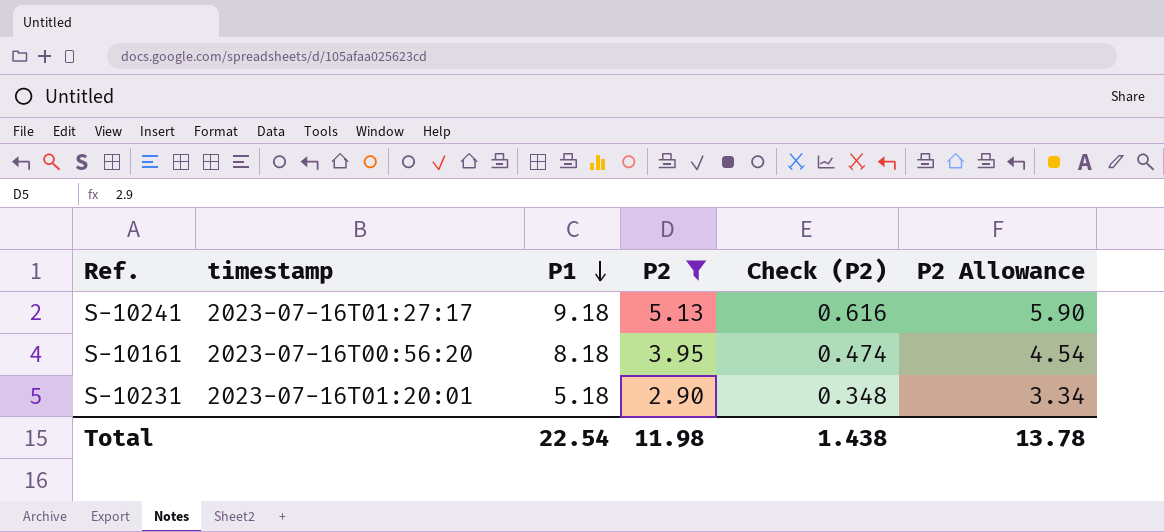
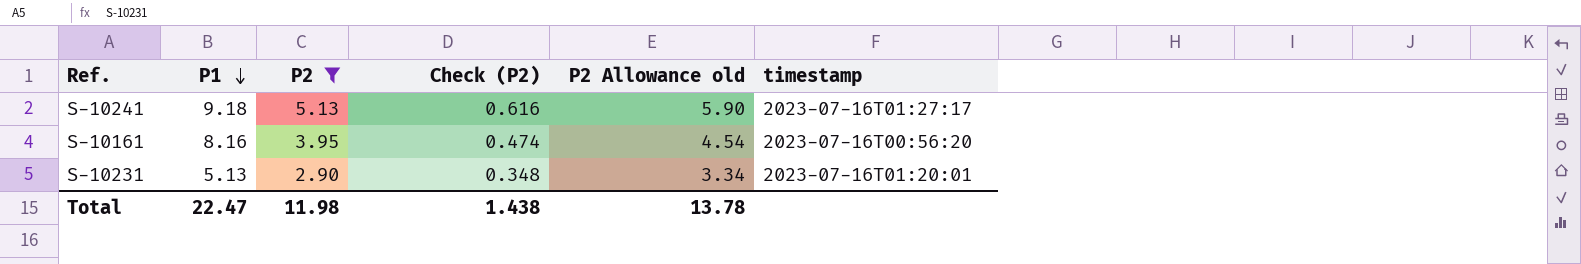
column name: P2 Allowance -> P2 Allowance old
column timestamp | position: 2 -> 6
S-10161 | P1: 8.18 -> 8.16
S-10231 | P1: 5.18 -> 5.13
Total | P1: 22.54 -> 22.47

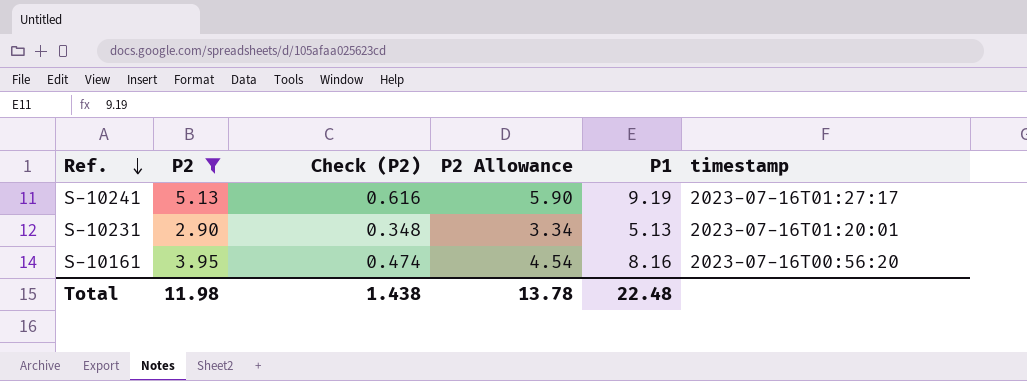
row order: P1 descending -> Ref. descending
column name: P2 Allowance old -> P2 Allowance
column P1 | position: 2 -> 5
S-10241 | P1: 9.18 -> 9.19
Total | P1: 22.47 -> 22.48

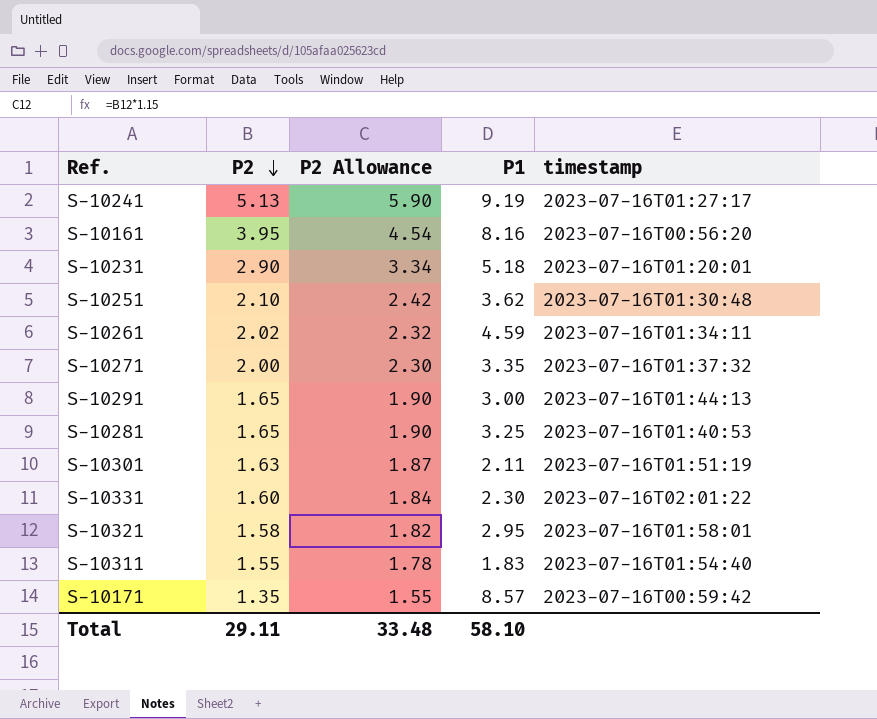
filter: P2 >= 2.90 -> none
row order: Ref. descending -> P2 descending
column Check (P2) | formula: [P2] * 0.12 -> none
S-10231 | P1: 5.13 -> 5.18
Total | P2: 11.98 -> 29.11
Total | P2 Allowance: 13.78 -> 33.48
Total | P1: 22.48 -> 58.10

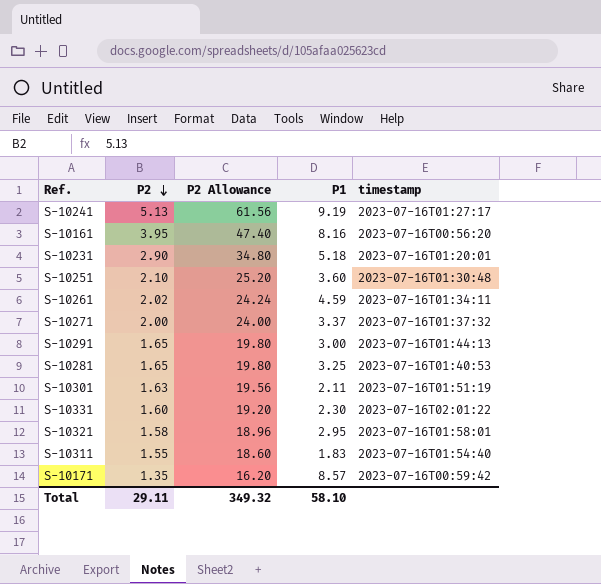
column P2 Allowance | formula: [P2] * 1.15 -> [P2] * 12
S-10251 | P1: 3.62 -> 3.60
S-10271 | P1: 3.35 -> 3.37
Total | P2 Allowance: 33.48 -> 349.32

